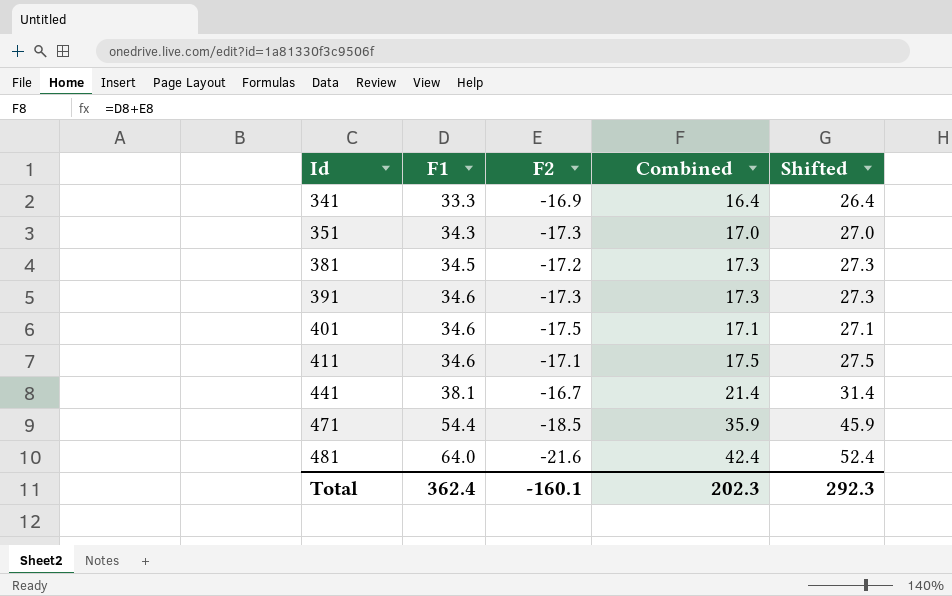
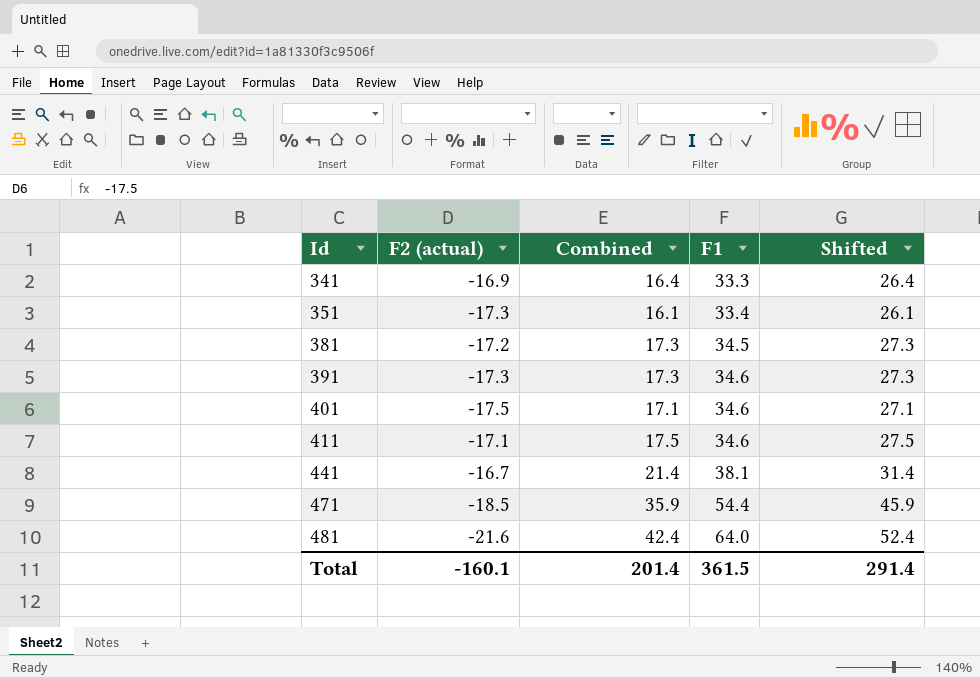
column name: F2 -> F2 (actual)
column F1 | position: 2 -> 4
351 | Combined: 17.0 -> 16.1
351 | F1: 34.3 -> 33.4
351 | Shifted: 27.0 -> 26.1
Total | Combined: 202.3 -> 201.4
Total | F1: 362.4 -> 361.5
Total | Shifted: 292.3 -> 291.4

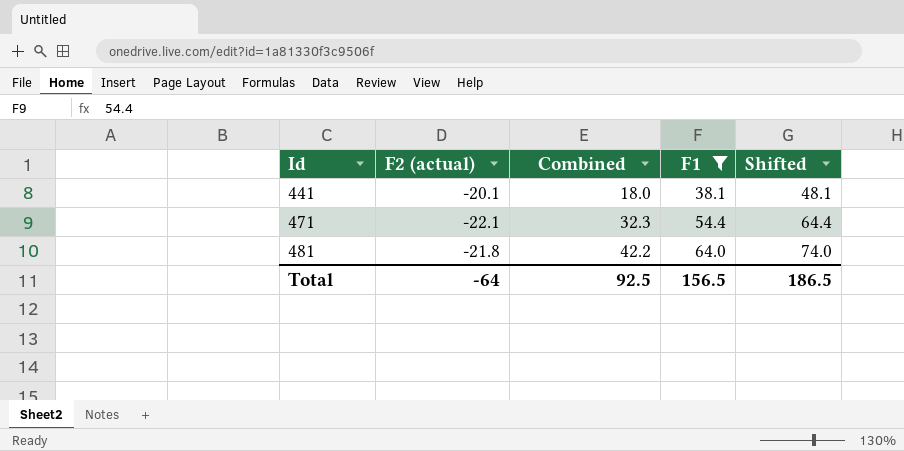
filter: none -> F1 >= 38.1
column Shifted | formula: [Combined] + 10 -> [F1] + 10
441 | F2 (actual): -16.7 -> -20.1
441 | Combined: 21.4 -> 18.0
471 | F2 (actual): -18.5 -> -22.1
471 | Combined: 35.9 -> 32.3
481 | F2 (actual): -21.6 -> -21.8
481 | Combined: 42.4 -> 42.2
Total | F2 (actual): -160.1 -> -64
Total | Combined: 201.4 -> 92.5
Total | F1: 361.5 -> 156.5
Total | Shifted: 291.4 -> 186.5

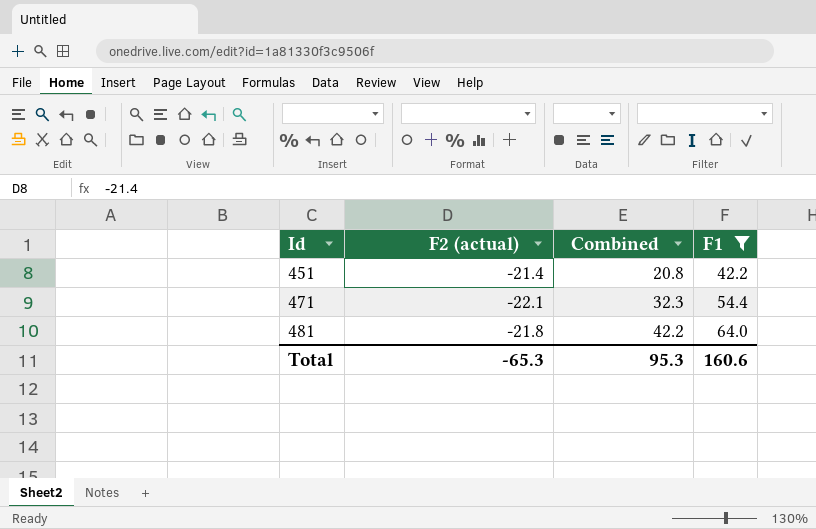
column Shifted | formula: [F1] + 10 -> none
row 441: -20.1 | 18.0 | 38.1 | 48.1 -> none
row 451: none -> -21.4 | 20.8 | 42.2
Total | F2 (actual): -64 -> -65.3
Total | Combined: 92.5 -> 95.3
Total | F1: 156.5 -> 160.6

